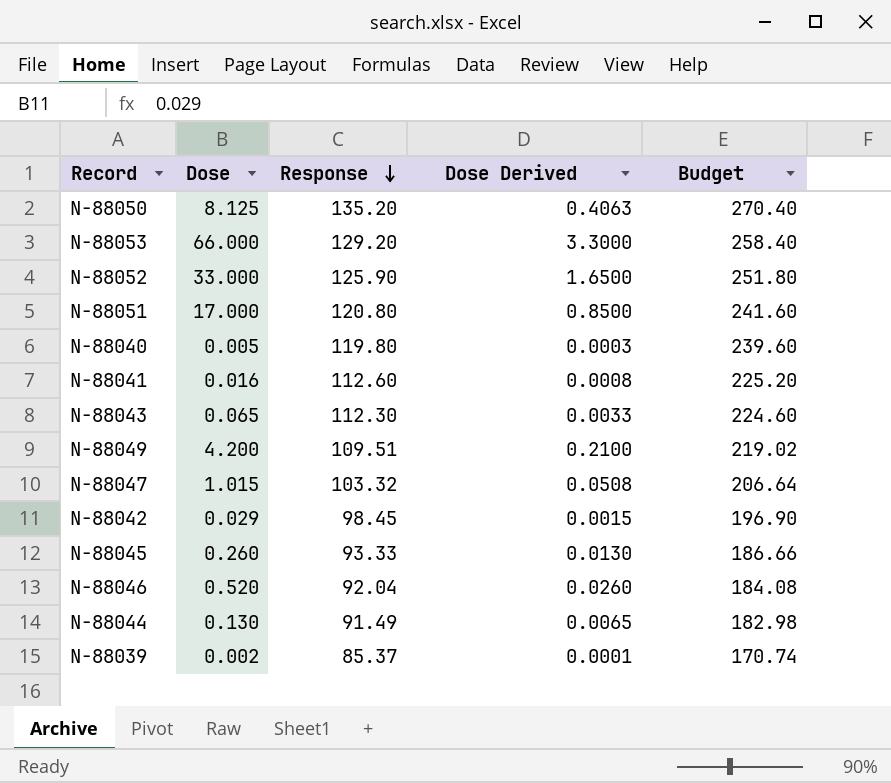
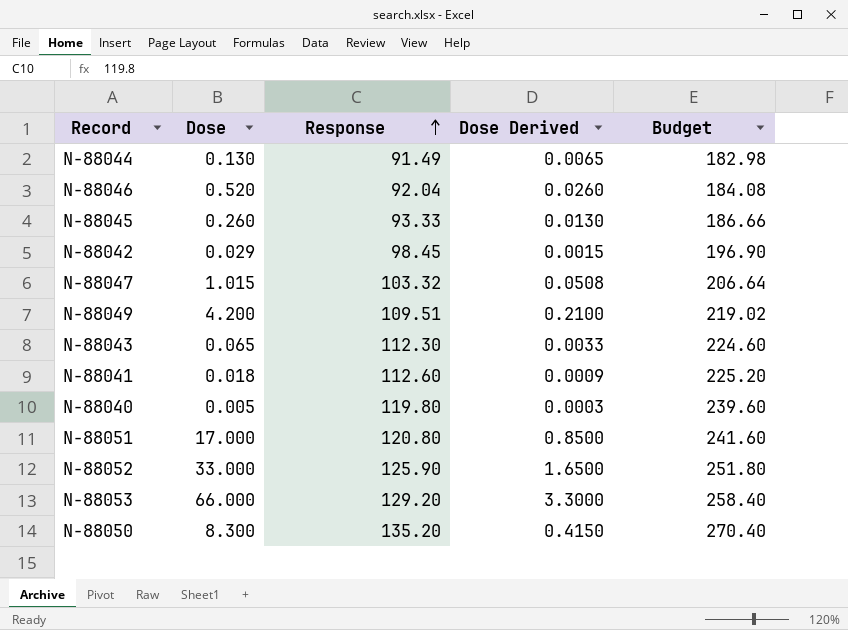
row order: Response descending -> Response ascending
row N-88039: 0.002 | 85.37 | 0.0001 | 170.74 -> none
N-88041 | Dose: 0.016 -> 0.018
N-88041 | Dose Derived: 0.0008 -> 0.0009
N-88050 | Dose: 8.125 -> 8.300
N-88050 | Dose Derived: 0.4063 -> 0.4150

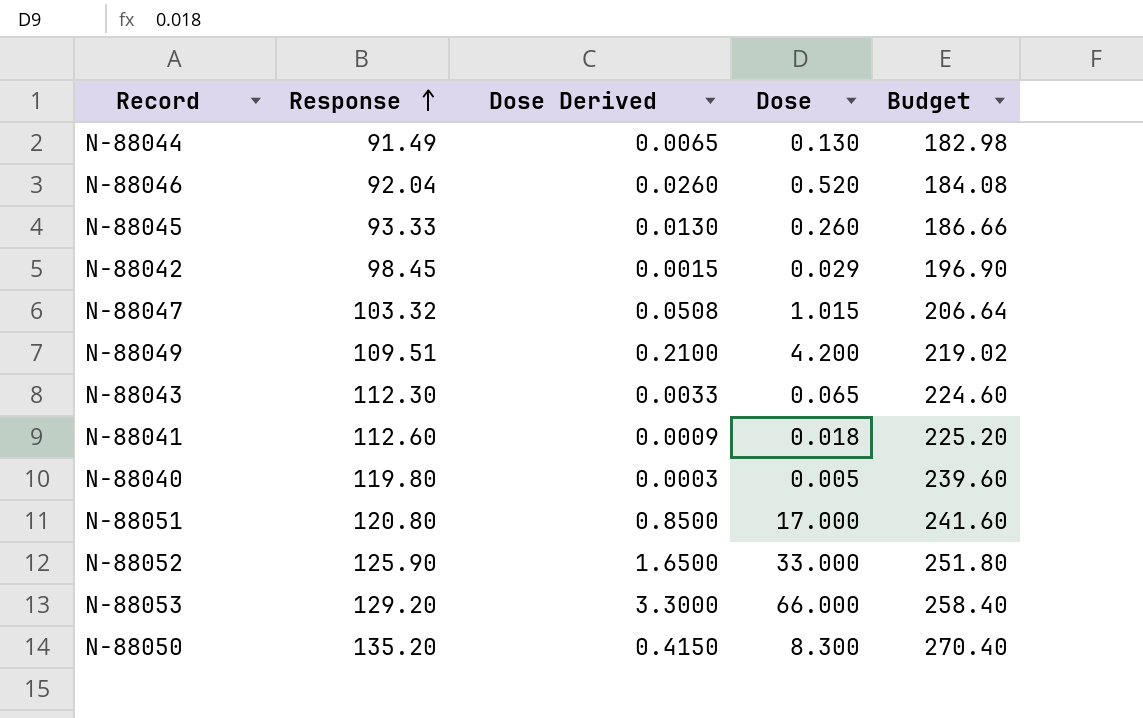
column Dose | position: 2 -> 4

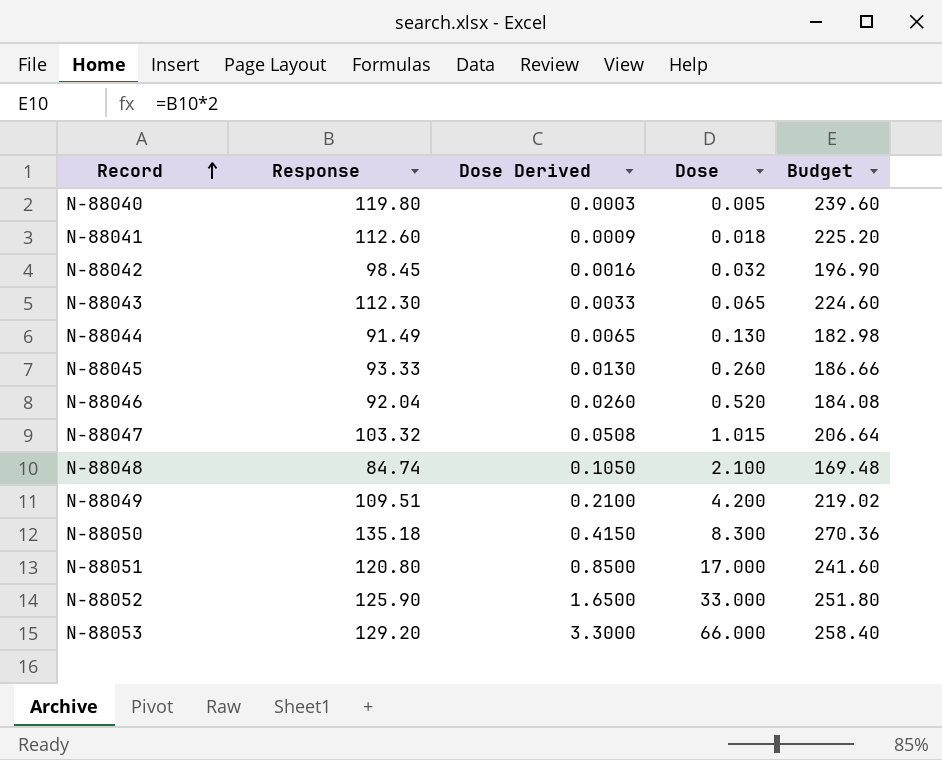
row order: Response ascending -> Record ascending
N-88042 | Dose Derived: 0.0015 -> 0.0016
N-88042 | Dose: 0.029 -> 0.032
row N-88048: none -> 84.74 | 0.1050 | 2.100 | 169.48
N-88050 | Response: 135.20 -> 135.18
N-88050 | Budget: 270.40 -> 270.36

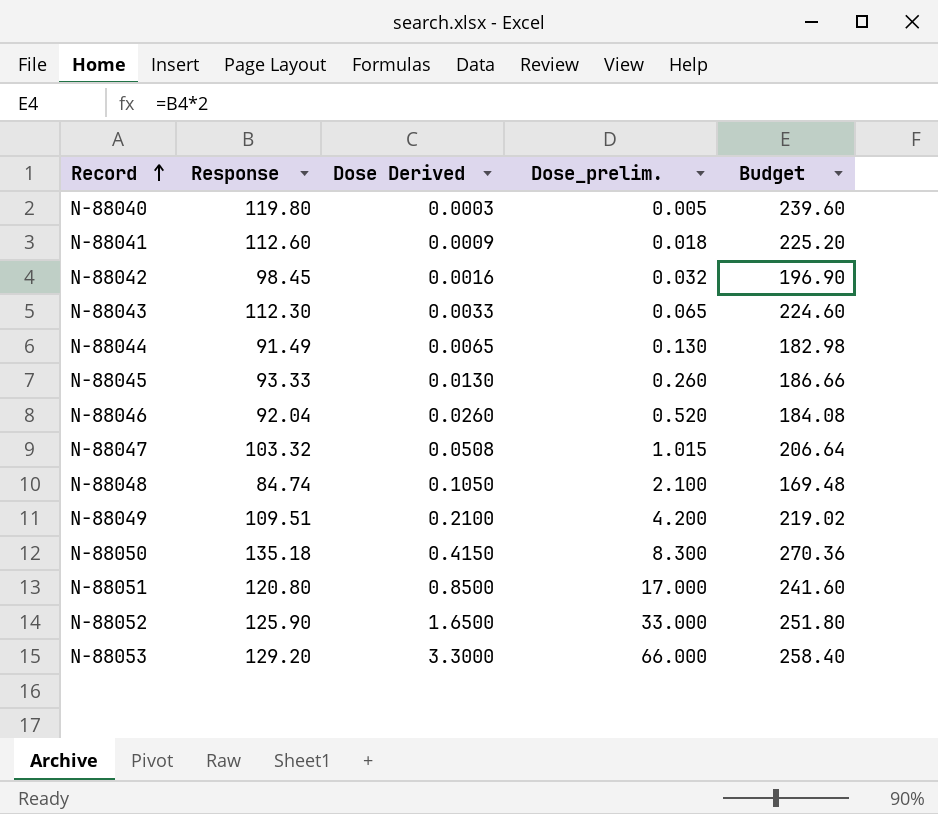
column name: Dose -> Dose_prelim.

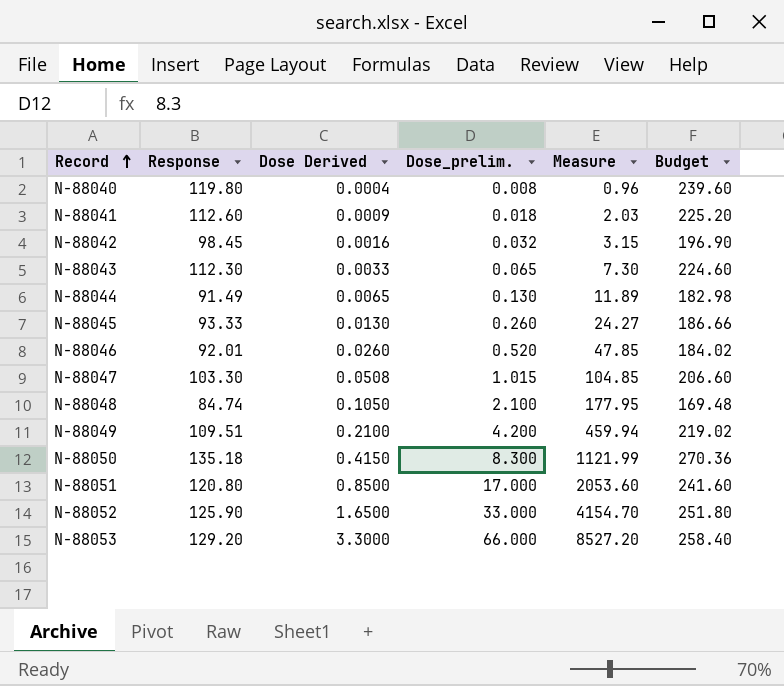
column Measure | formula: none -> [Response] * [Dose_prelim.]
N-88040 | Dose Derived: 0.0003 -> 0.0004
N-88040 | Dose_prelim.: 0.005 -> 0.008
N-88046 | Response: 92.04 -> 92.01
N-88046 | Budget: 184.08 -> 184.02
N-88047 | Response: 103.32 -> 103.30
N-88047 | Budget: 206.64 -> 206.60

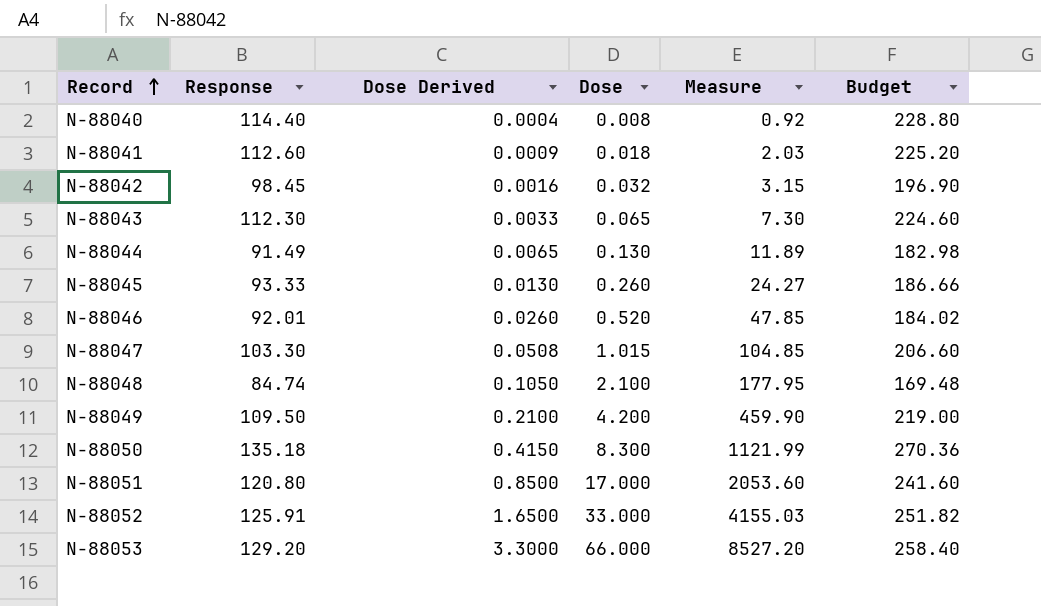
column name: Dose_prelim. -> Dose
N-88040 | Response: 119.80 -> 114.40
N-88040 | Measure: 0.96 -> 0.92
N-88040 | Budget: 239.60 -> 228.80
N-88049 | Response: 109.51 -> 109.50
N-88049 | Measure: 459.94 -> 459.90
N-88049 | Budget: 219.02 -> 219.00
N-88052 | Response: 125.90 -> 125.91
N-88052 | Measure: 4154.70 -> 4155.03
N-88052 | Budget: 251.80 -> 251.82

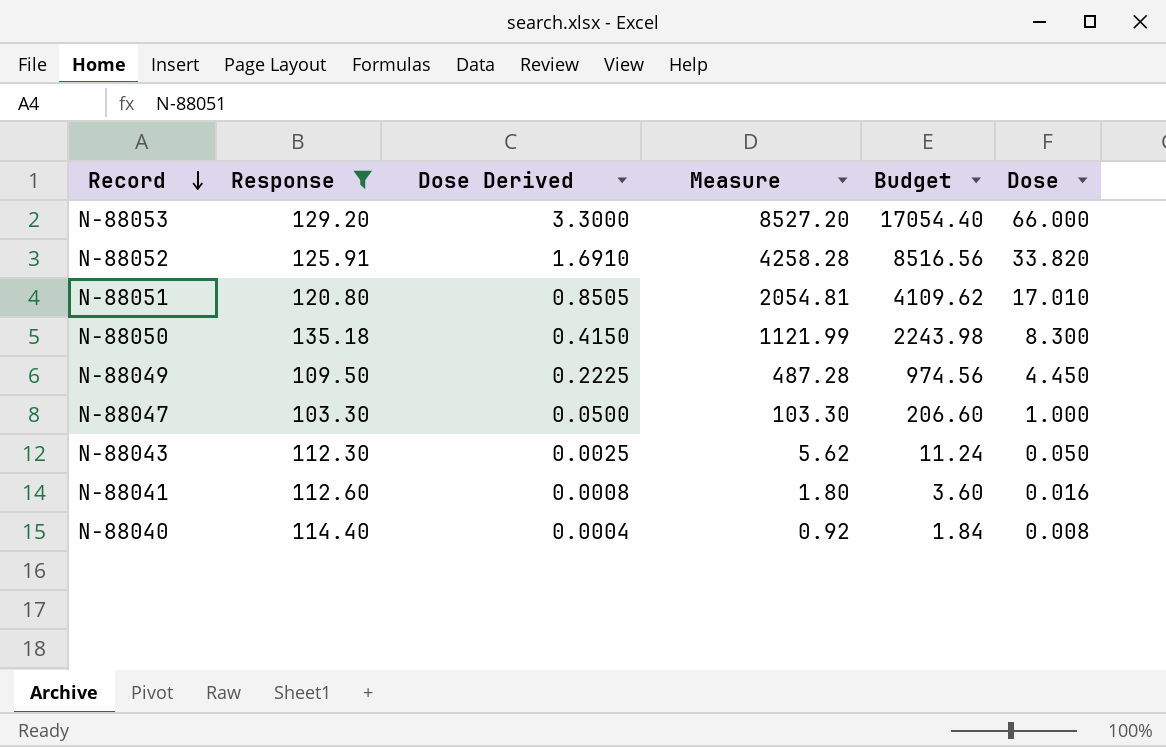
filter: none -> Response >= 103.30
row order: Record ascending -> Record descending
column Budget | formula: [Response] * 2 -> [Measure] * 2
column Dose | position: 4 -> 6
N-88052 | Dose Derived: 1.6500 -> 1.6910
N-88052 | Measure: 4155.03 -> 4258.28
N-88052 | Dose: 33.000 -> 33.820
N-88051 | Dose Derived: 0.8500 -> 0.8505
N-88051 | Measure: 2053.60 -> 2054.81
N-88051 | Dose: 17.000 -> 17.010
N-88049 | Dose Derived: 0.2100 -> 0.2225
N-88049 | Measure: 459.90 -> 487.28
N-88049 | Dose: 4.200 -> 4.450
N-88047 | Dose Derived: 0.0508 -> 0.0500
N-88047 | Measure: 104.85 -> 103.30
N-88047 | Dose: 1.015 -> 1.000
N-88043 | Dose Derived: 0.0033 -> 0.0025
N-88043 | Measure: 7.30 -> 5.62
N-88043 | Dose: 0.065 -> 0.050
N-88041 | Dose Derived: 0.0009 -> 0.0008
N-88041 | Measure: 2.03 -> 1.80
N-88041 | Dose: 0.018 -> 0.016

